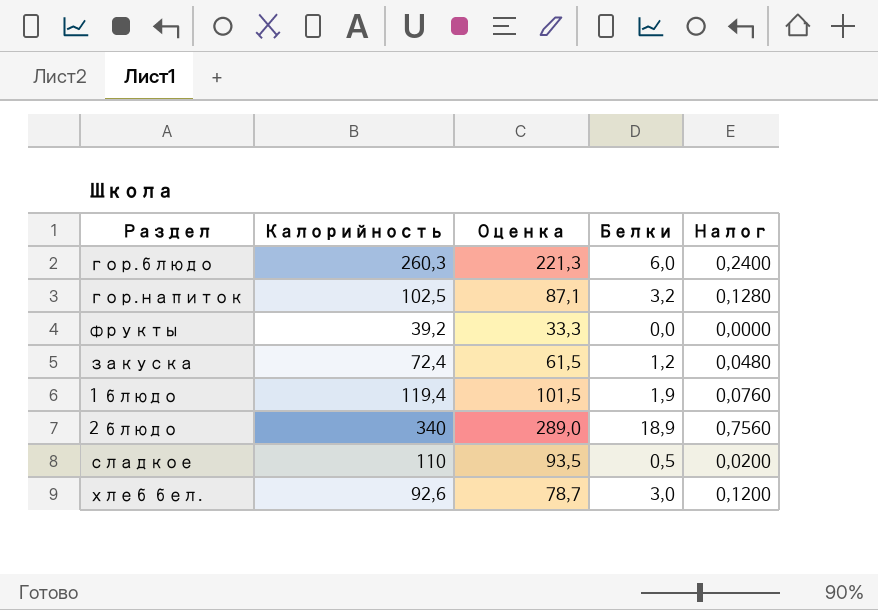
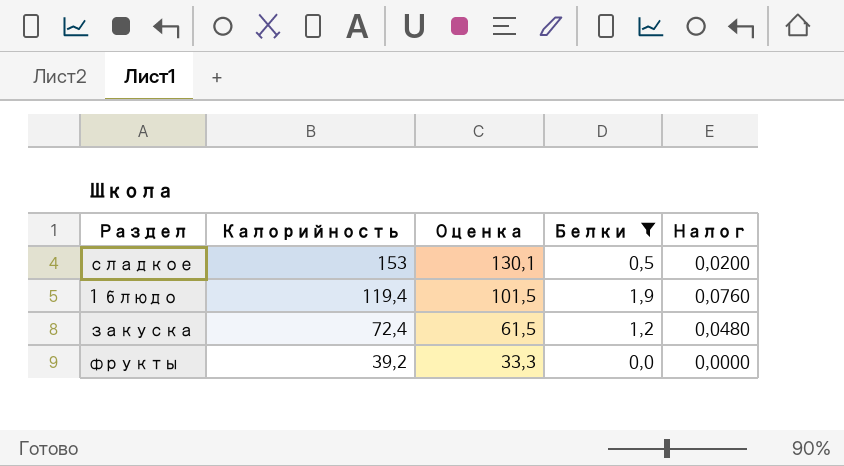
filter: none -> Белки <= 1,9
row order: none -> Калорийность descending
сладкое | Калорийность: 110 -> 153
сладкое | Оценка: 93,5 -> 130,1

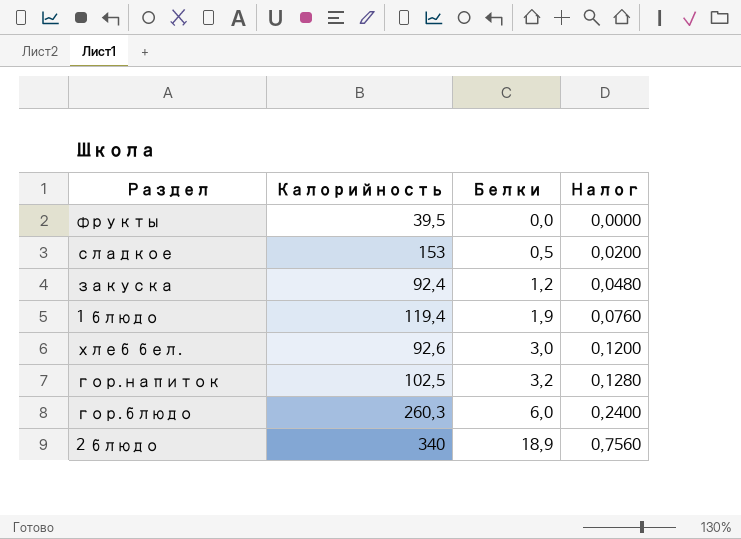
filter: Белки <= 1,9 -> none
row order: Калорийность descending -> Белки ascending
column Оценка | formula: [Калорийность] * 0,85 -> none
фрукты | Калорийность: 39,2 -> 39,5
закуска | Калорийность: 72,4 -> 92,4

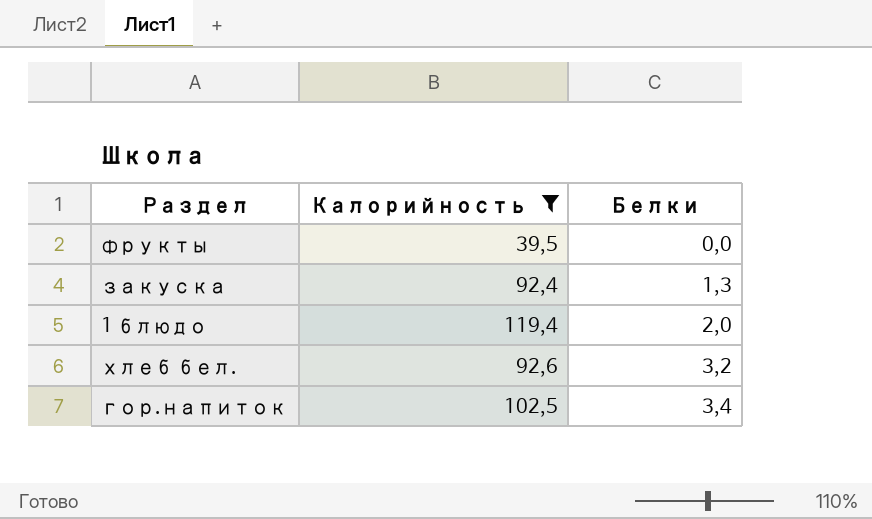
filter: none -> Калорийность <= 119,4
column Налог | formula: [Белки] * 0,04 -> none
закуска | Белки: 1,2 -> 1,3
1 блюдо | Белки: 1,9 -> 2,0
хлеб бел. | Белки: 3,0 -> 3,2
гор.напиток | Белки: 3,2 -> 3,4

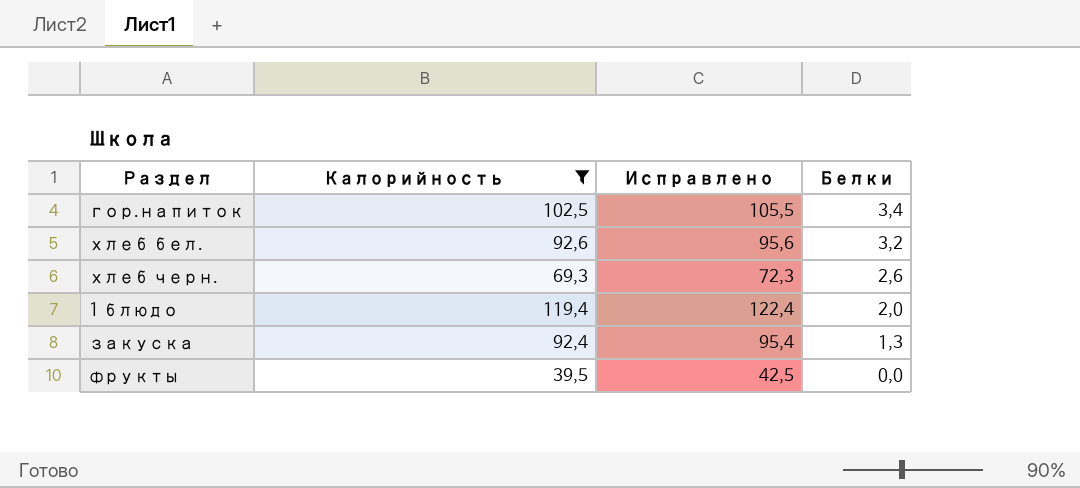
row order: Белки ascending -> Белки descending
column Исправлено | formula: none -> [Калорийность] + 3
row хлеб черн.: none -> 69,3 | 72,3 | 2,6

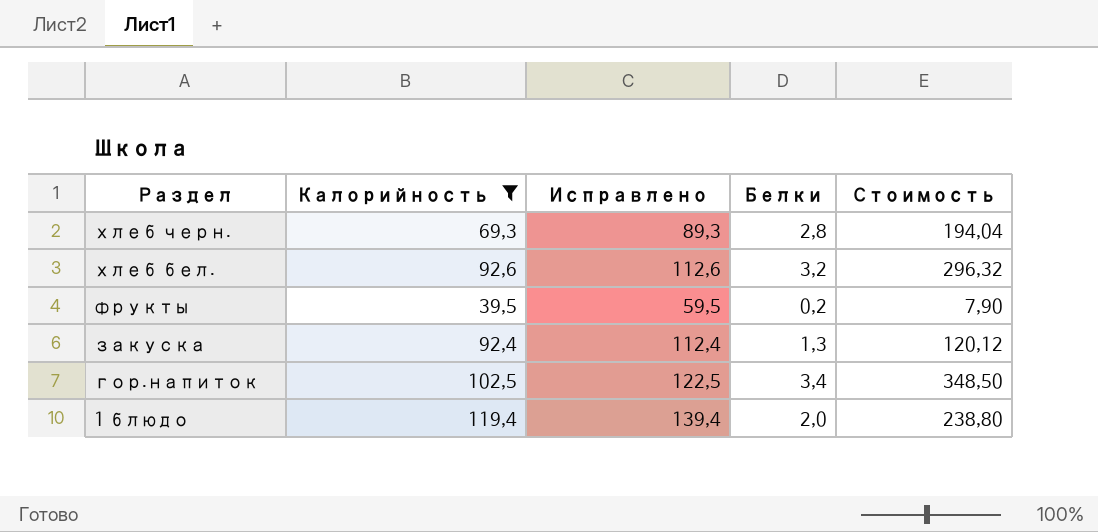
row order: Белки descending -> Раздел descending
column Исправлено | formula: [Калорийность] + 3 -> [Калорийность] + 20
column Стоимость | formula: none -> [Калорийность] * [Белки]
хлеб черн. | Белки: 2,6 -> 2,8
фрукты | Белки: 0,0 -> 0,2

